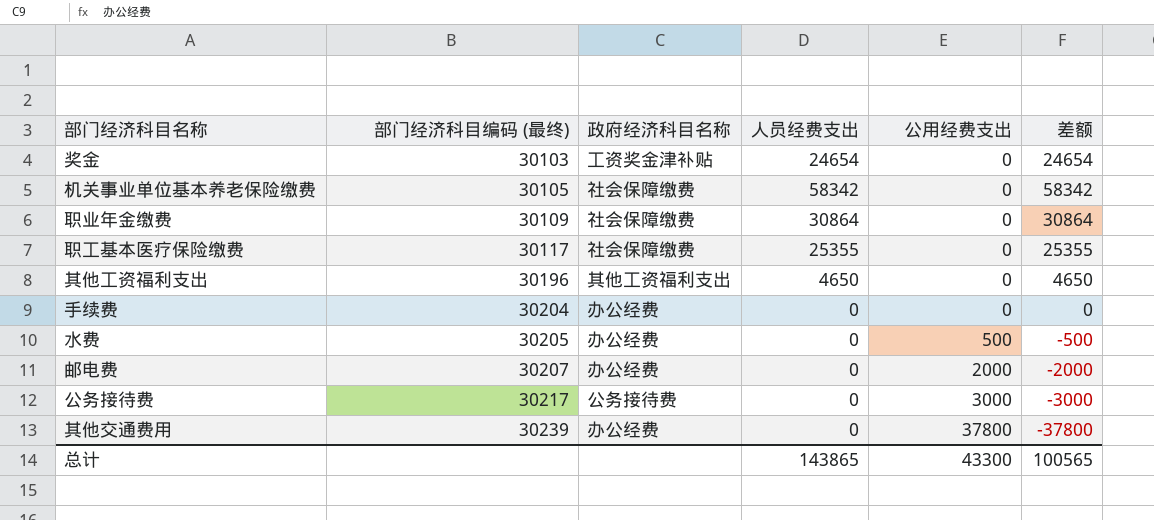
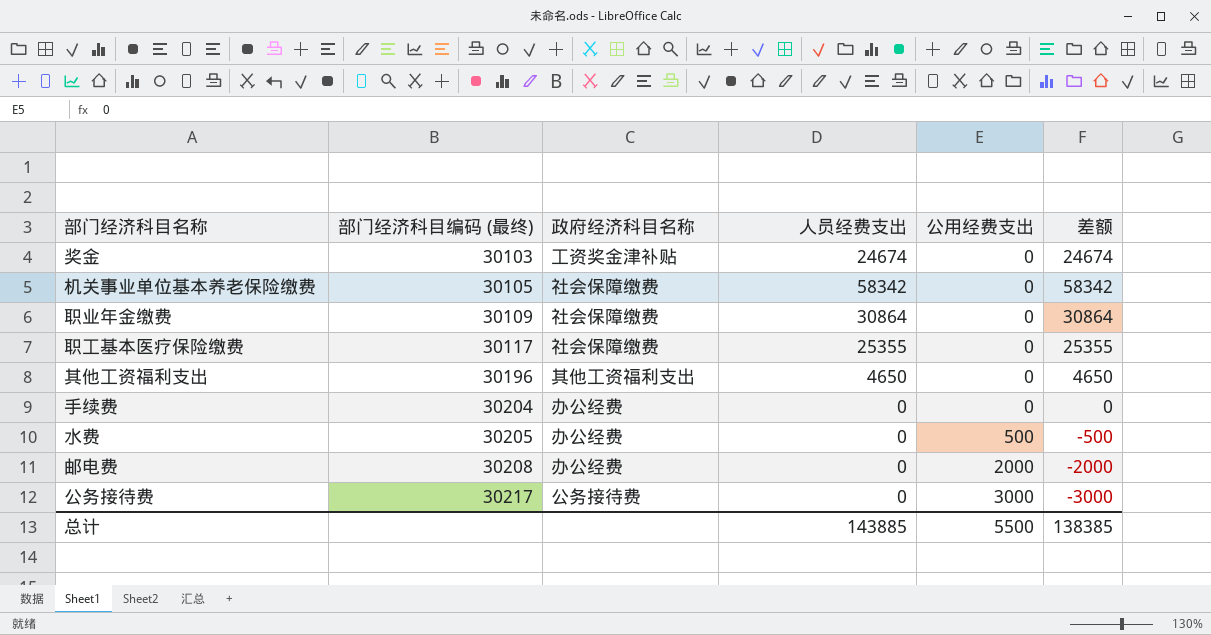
row 其他交通费用: 30239 | 办公经费 | 0 | 37800 | -37800 -> none
奖金 | 人员经费支出: 24654 -> 24674
奖金 | 差额: 24654 -> 24674
邮电费 | 部门经济科目编码 (最终): 30207 -> 30208
总计 | 人员经费支出: 143865 -> 143885
总计 | 公用经费支出: 43300 -> 5500
总计 | 差额: 100565 -> 138385

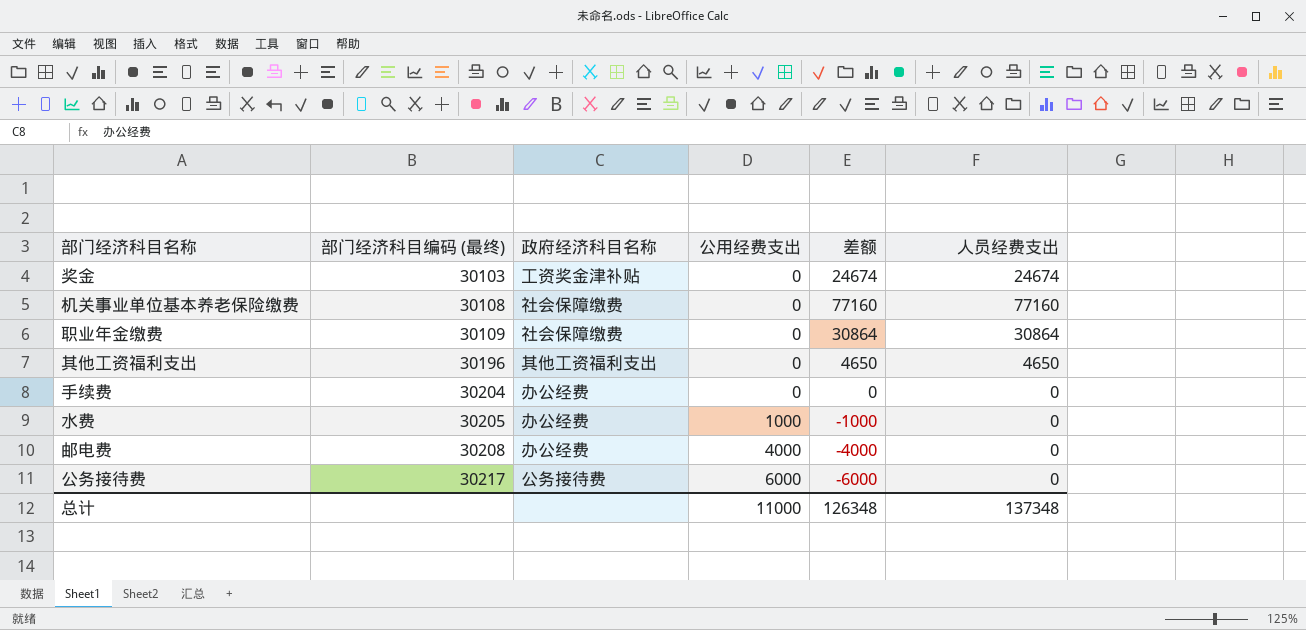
column 人员经费支出 | position: 4 -> 6
row 职工基本医疗保险缴费: 30117 | 社会保障缴费 | 25355 | 0 | 25355 -> none
机关事业单位基本养老保险缴费 | 部门经济科目编码 (最终): 30105 -> 30108
机关事业单位基本养老保险缴费 | 差额: 58342 -> 77160
机关事业单位基本养老保险缴费 | 人员经费支出: 58342 -> 77160
水费 | 公用经费支出: 500 -> 1000
水费 | 差额: -500 -> -1000
邮电费 | 公用经费支出: 2000 -> 4000
邮电费 | 差额: -2000 -> -4000
公务接待费 | 公用经费支出: 3000 -> 6000
公务接待费 | 差额: -3000 -> -6000
总计 | 公用经费支出: 5500 -> 11000
总计 | 差额: 138385 -> 126348
总计 | 人员经费支出: 143885 -> 137348

